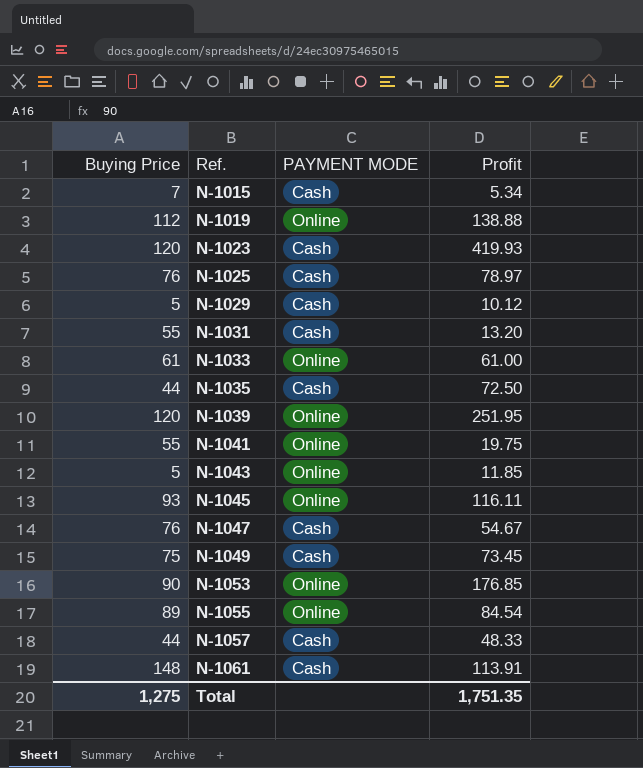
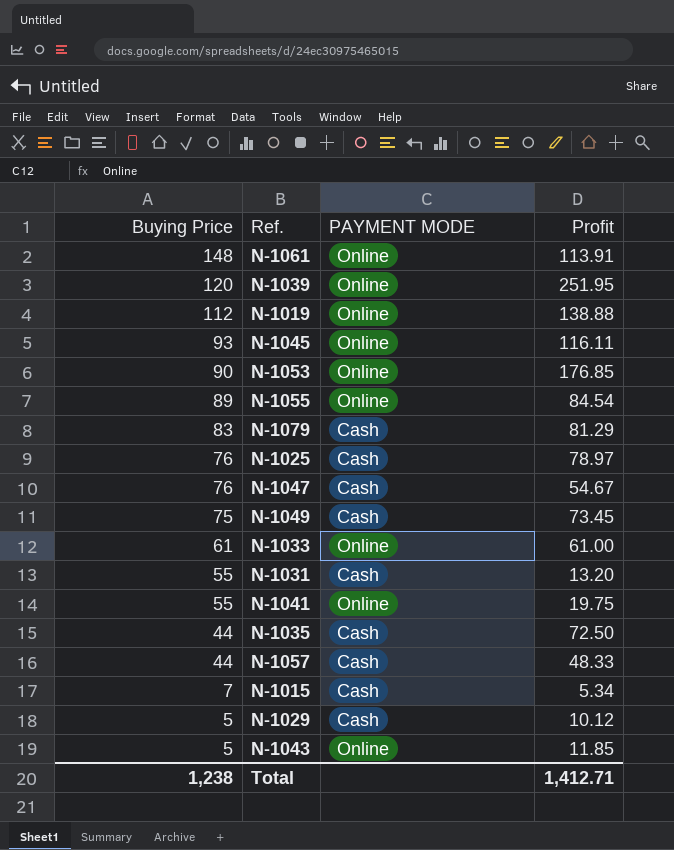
row order: Ref. ascending -> Buying Price descending
row N-1023: 120 | Cash | 419.93 -> none
N-1061 | PAYMENT MODE: Cash -> Online
row N-1079: none -> 83 | Cash | 81.29
Total | Buying Price: 1,275 -> 1,238
Total | Profit: 1,751.35 -> 1,412.71

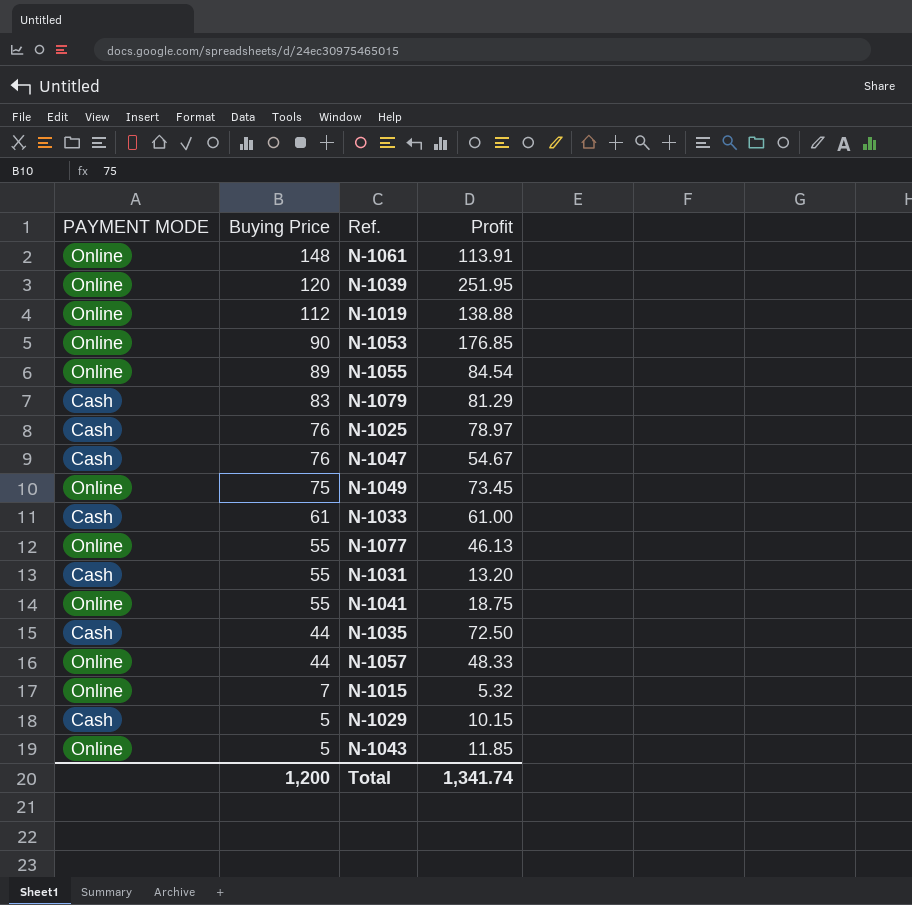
column PAYMENT MODE | position: 3 -> 1
row N-1045: 93 | Online | 116.11 -> none
N-1049 | PAYMENT MODE: Cash -> Online
N-1033 | PAYMENT MODE: Online -> Cash
row N-1077: none -> Online | 55 | 46.13
N-1041 | Profit: 19.75 -> 18.75
N-1057 | PAYMENT MODE: Cash -> Online
N-1015 | PAYMENT MODE: Cash -> Online
N-1015 | Profit: 5.34 -> 5.32
N-1029 | Profit: 10.12 -> 10.15
Total | Buying Price: 1,238 -> 1,200
Total | Profit: 1,412.71 -> 1,341.74

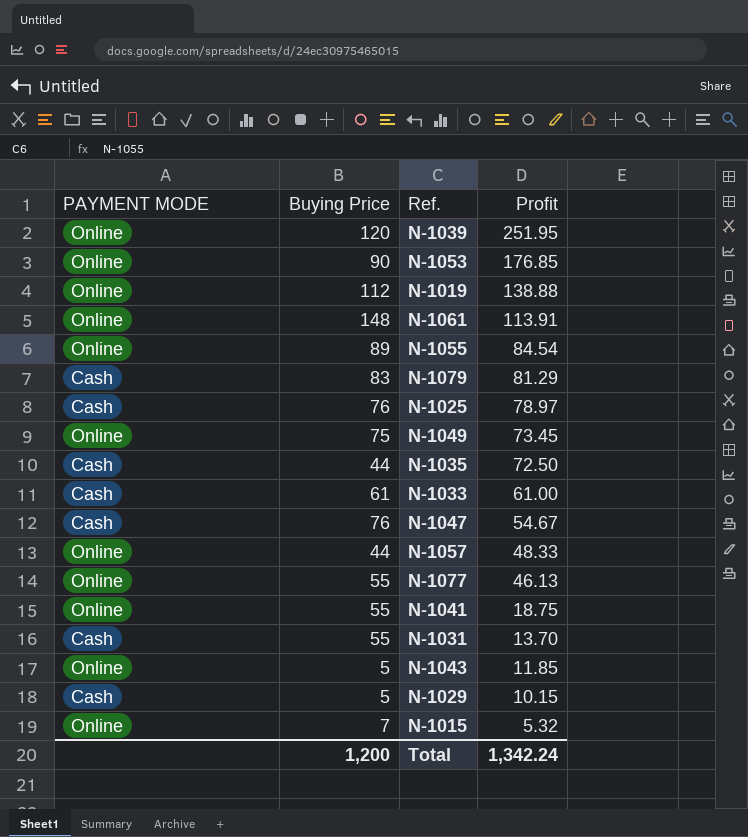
row order: Buying Price descending -> Profit descending
N-1031 | Profit: 13.20 -> 13.70
Total | Profit: 1,341.74 -> 1,342.24

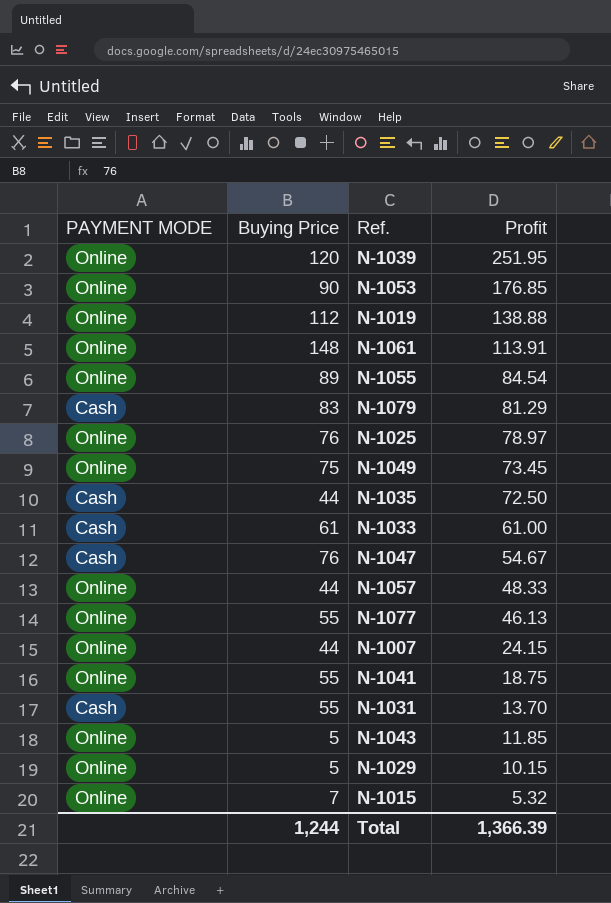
N-1025 | PAYMENT MODE: Cash -> Online
row N-1007: none -> Online | 44 | 24.15
N-1029 | PAYMENT MODE: Cash -> Online
Total | Buying Price: 1,200 -> 1,244
Total | Profit: 1,342.24 -> 1,366.39

